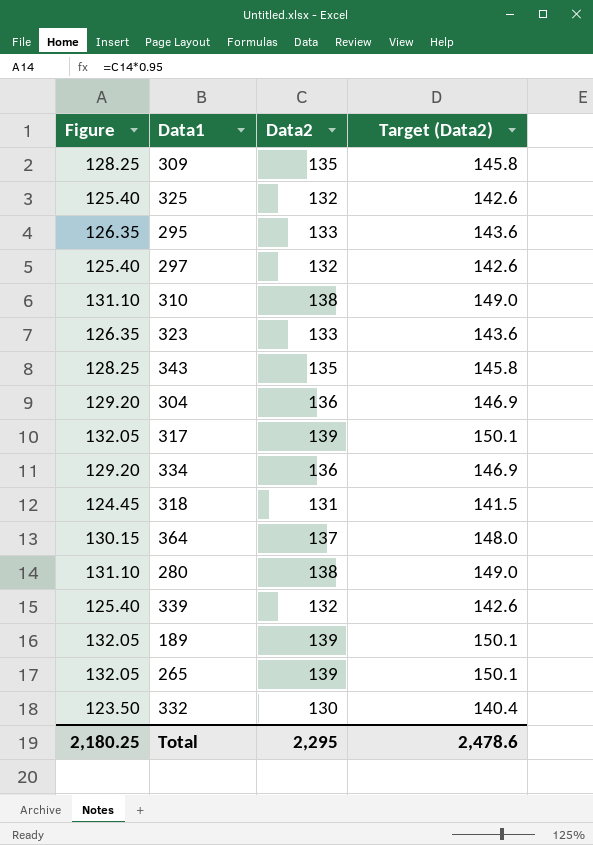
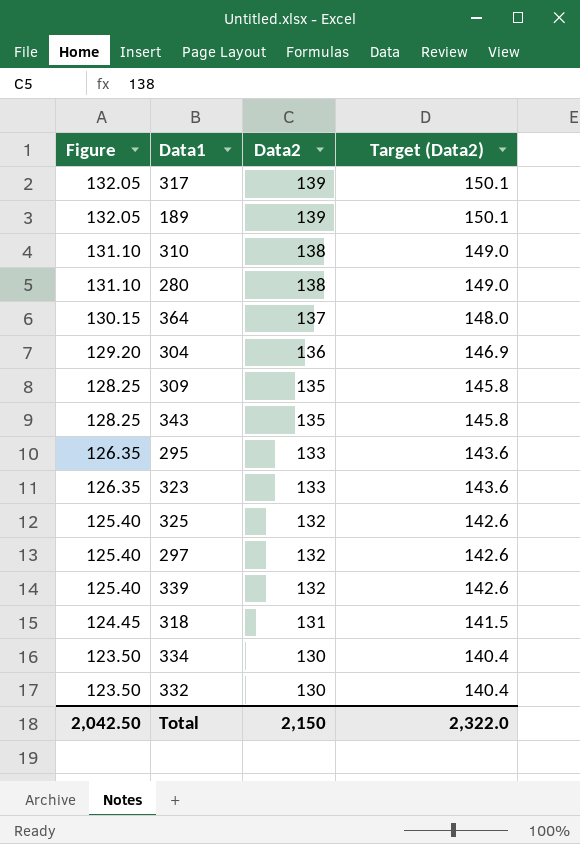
row order: none -> Figure descending
row 265: 132.05 | 139 | 150.1 -> none
334 | Figure: 129.20 -> 123.50
334 | Data2: 136 -> 130
334 | Target (Data2): 146.9 -> 140.4
Total | Figure: 2,180.25 -> 2,042.50
Total | Data2: 2,295 -> 2,150
Total | Target (Data2): 2,478.6 -> 2,322.0

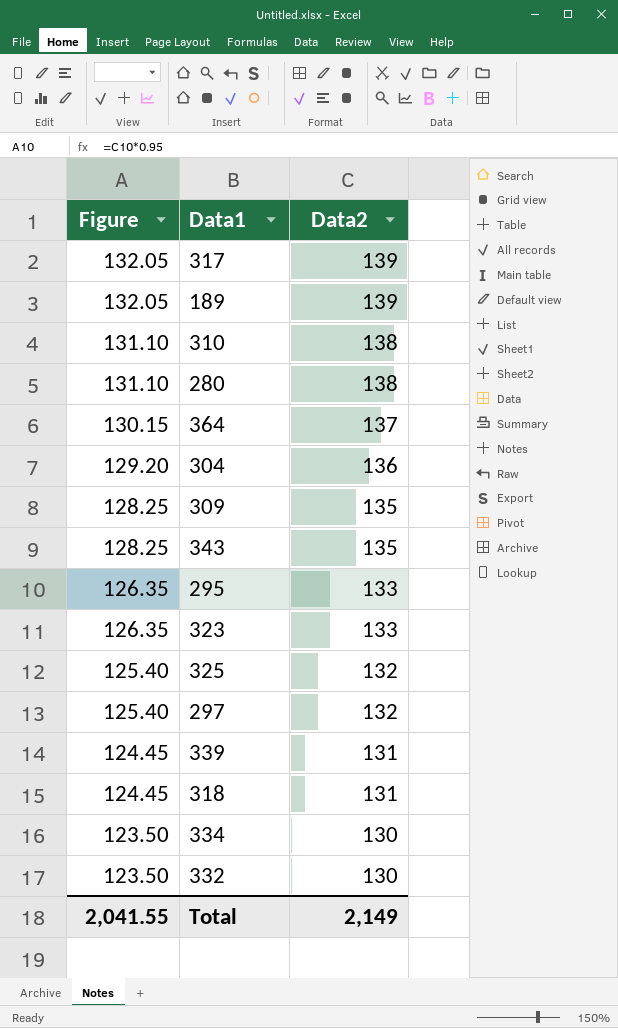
column Target (Data2) | formula: [Data2] * 1.08 -> none
339 | Figure: 125.40 -> 124.45
339 | Data2: 132 -> 131
Total | Figure: 2,042.50 -> 2,041.55
Total | Data2: 2,150 -> 2,149

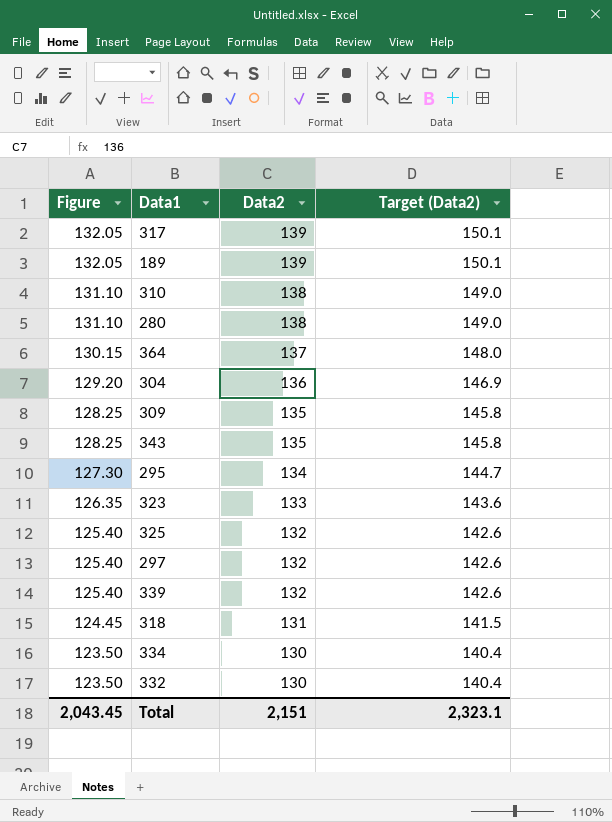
column Target (Data2) | formula: none -> [Data2] * 1.08
295 | Figure: 126.35 -> 127.30
295 | Data2: 133 -> 134
339 | Figure: 124.45 -> 125.40
339 | Data2: 131 -> 132
Total | Figure: 2,041.55 -> 2,043.45
Total | Data2: 2,149 -> 2,151

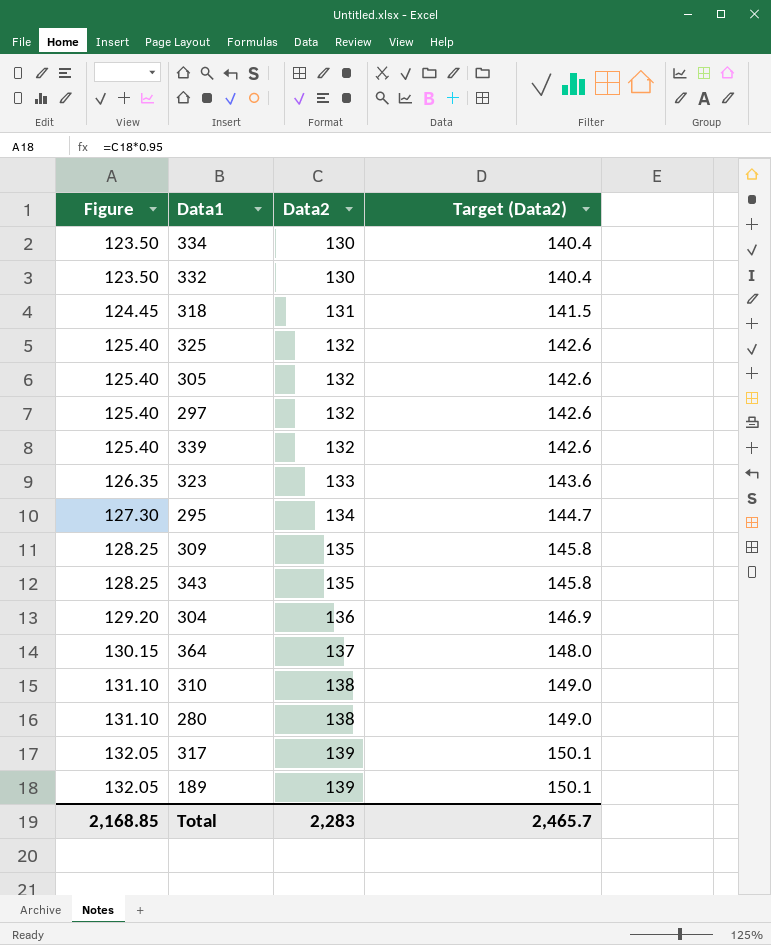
row order: Figure descending -> Figure ascending
row 305: none -> 125.40 | 132 | 142.6
Total | Figure: 2,043.45 -> 2,168.85
Total | Data2: 2,151 -> 2,283
Total | Target (Data2): 2,323.1 -> 2,465.7

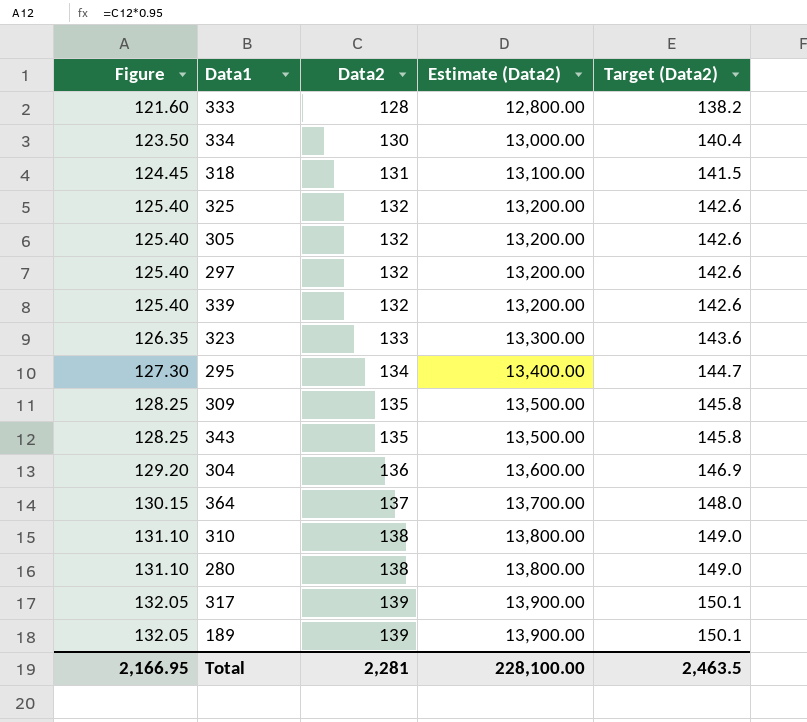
column Estimate (Data2) | formula: none -> [Data2] * 100
row 332: 123.50 | 130 | 140.4 -> none
row 333: none -> 121.60 | 128 | 12,800.00 | 138.2
Total | Figure: 2,168.85 -> 2,166.95
Total | Data2: 2,283 -> 2,281
Total | Target (Data2): 2,465.7 -> 2,463.5

